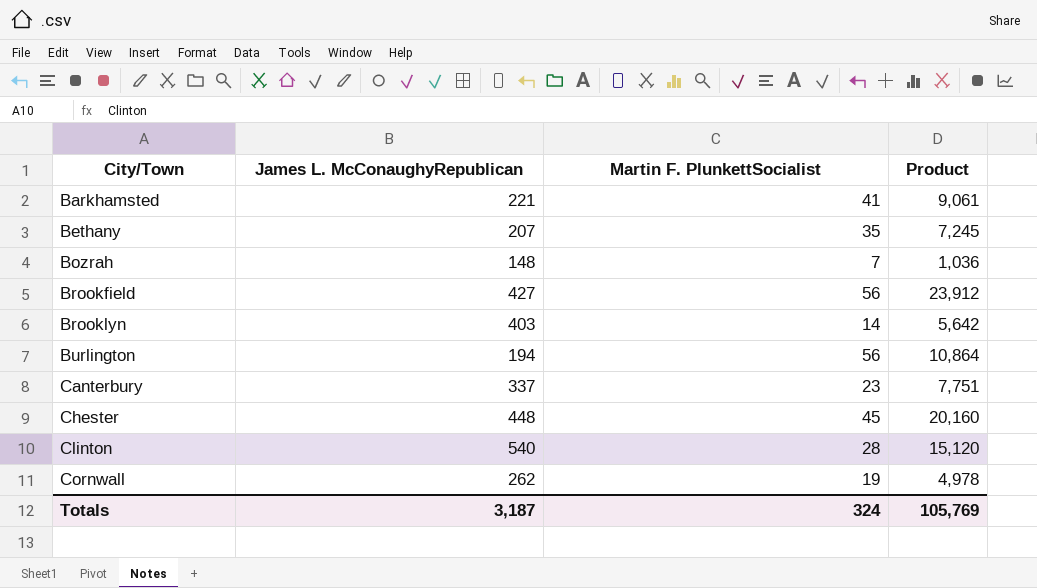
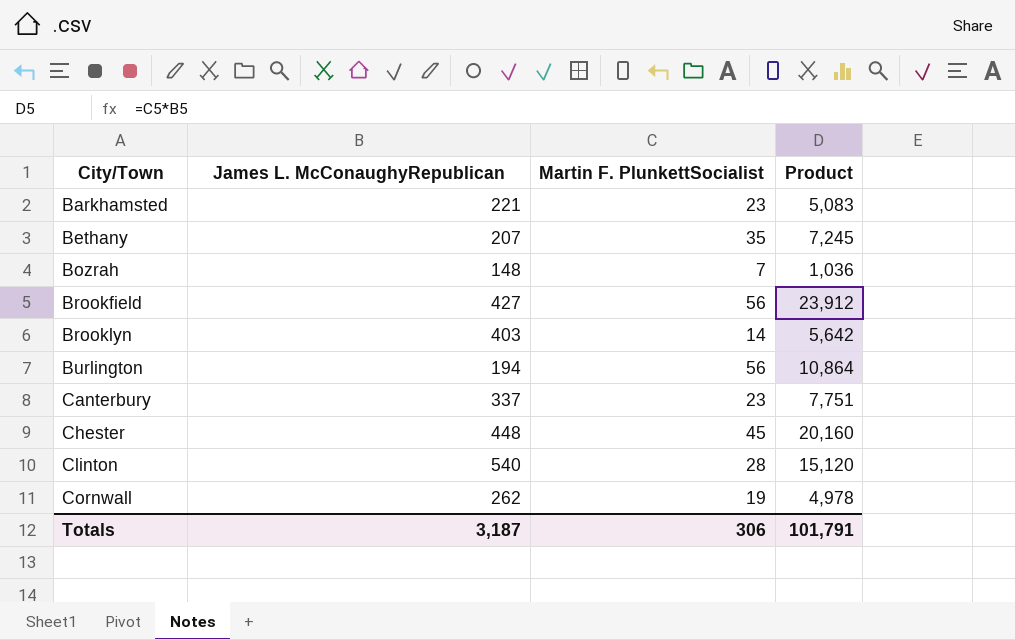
Barkhamsted | Martin F. PlunkettSocialist: 41 -> 23
Barkhamsted | Product: 9,061 -> 5,083
Totals | Martin F. PlunkettSocialist: 324 -> 306
Totals | Product: 105,769 -> 101,791

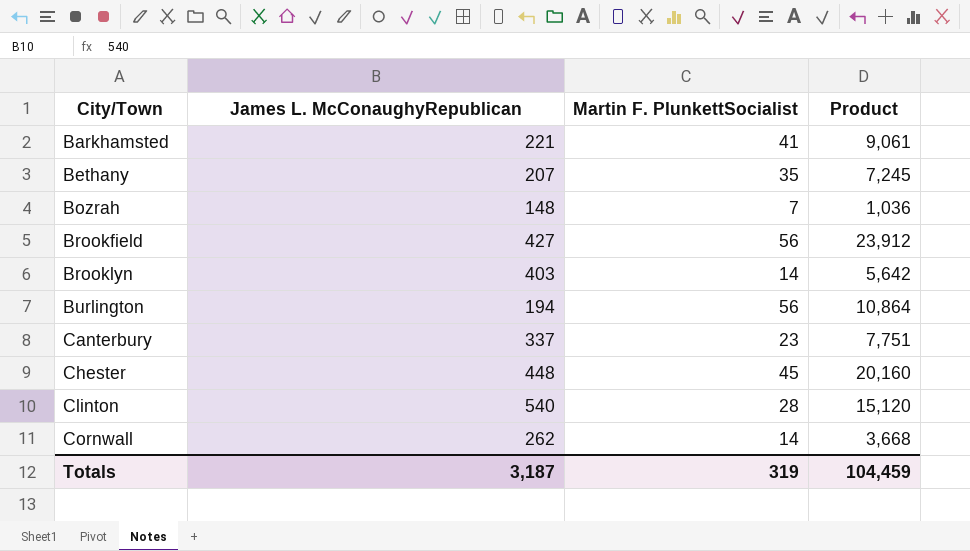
Barkhamsted | Martin F. PlunkettSocialist: 23 -> 41
Barkhamsted | Product: 5,083 -> 9,061
Cornwall | Martin F. PlunkettSocialist: 19 -> 14
Cornwall | Product: 4,978 -> 3,668
Totals | Martin F. PlunkettSocialist: 306 -> 319
Totals | Product: 101,791 -> 104,459

